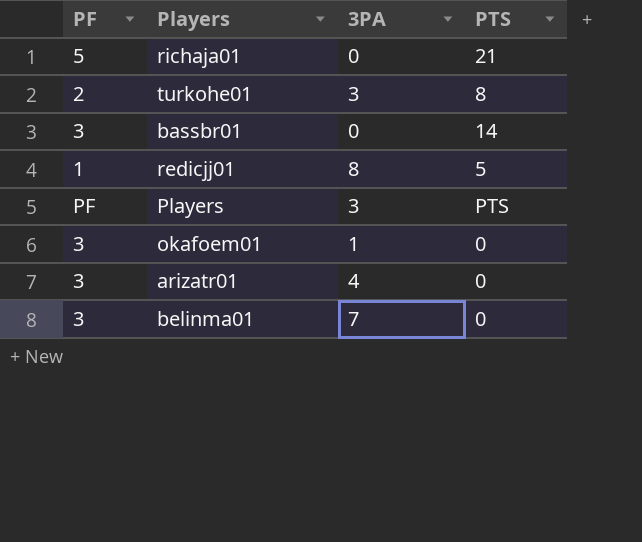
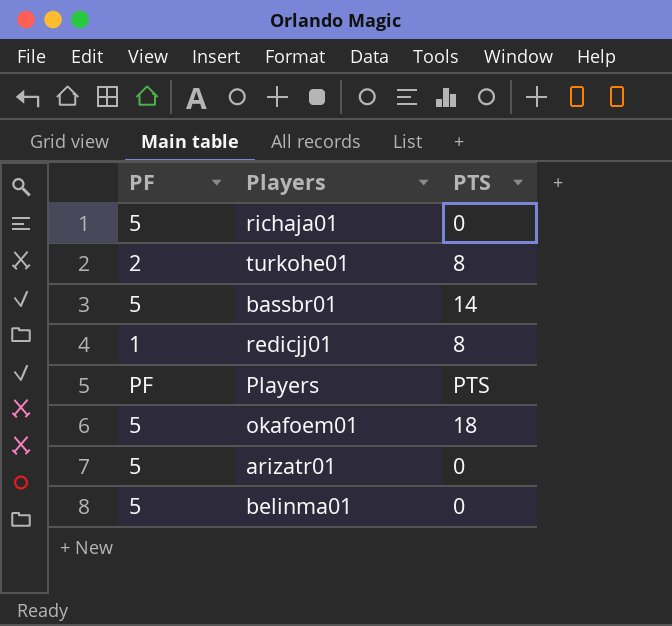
column 3PA | position: 3 -> none
richaja01 | PTS: 21 -> 0
bassbr01 | PF: 3 -> 5
redicjj01 | PTS: 5 -> 8
okafoem01 | PF: 3 -> 5
okafoem01 | PTS: 0 -> 18
arizatr01 | PF: 3 -> 5
belinma01 | PF: 3 -> 5

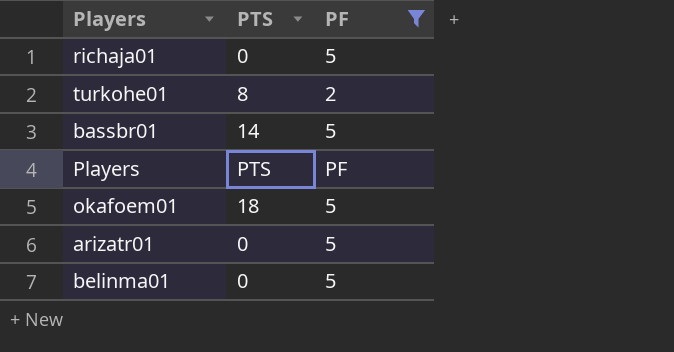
filter: none -> PF != 1
column PF | position: 1 -> 3

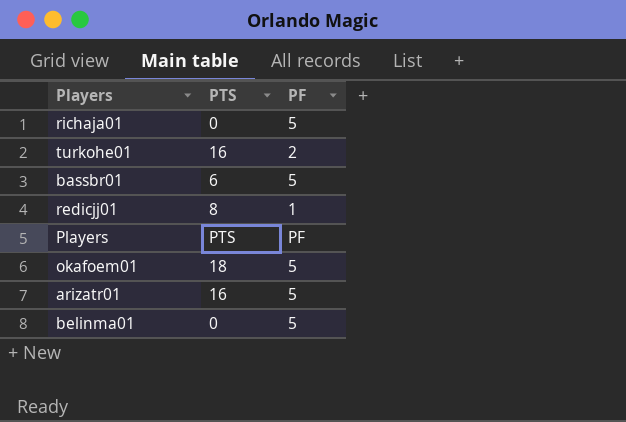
filter: PF != 1 -> none
turkohe01 | PTS: 8 -> 16
bassbr01 | PTS: 14 -> 6
arizatr01 | PTS: 0 -> 16

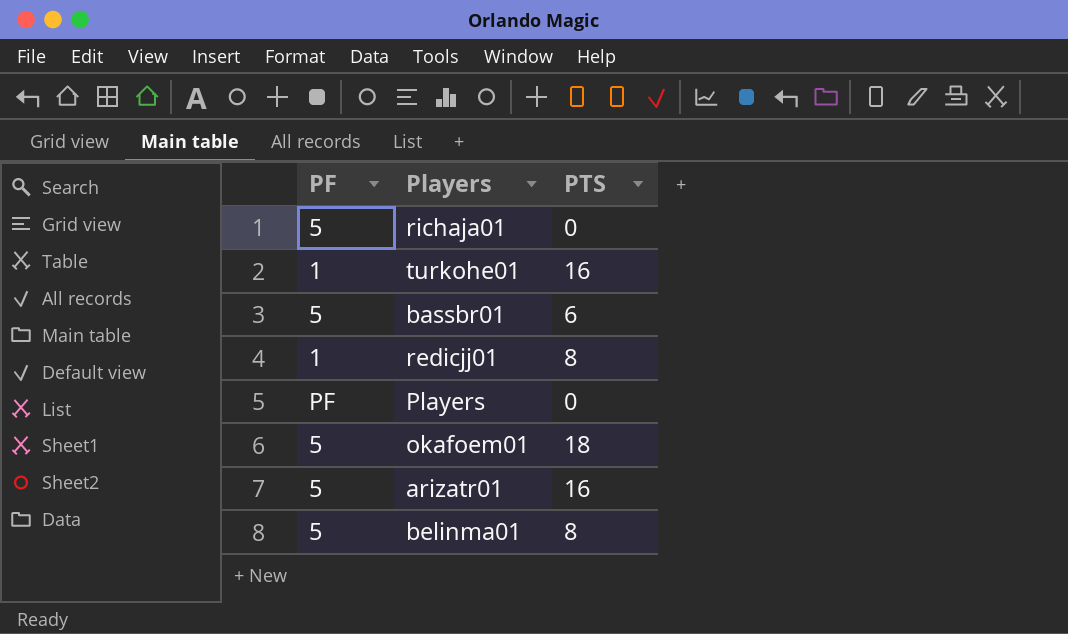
column PF | position: 3 -> 1
turkohe01 | PF: 2 -> 1
Players | PTS: PTS -> 0
belinma01 | PTS: 0 -> 8

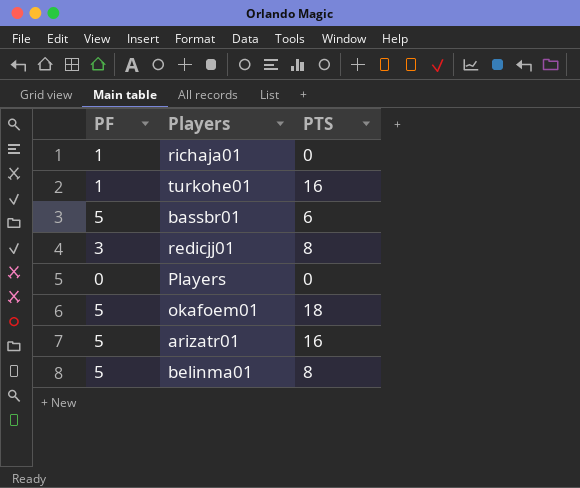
richaja01 | PF: 5 -> 1
redicjj01 | PF: 1 -> 3
Players | PF: PF -> 0

